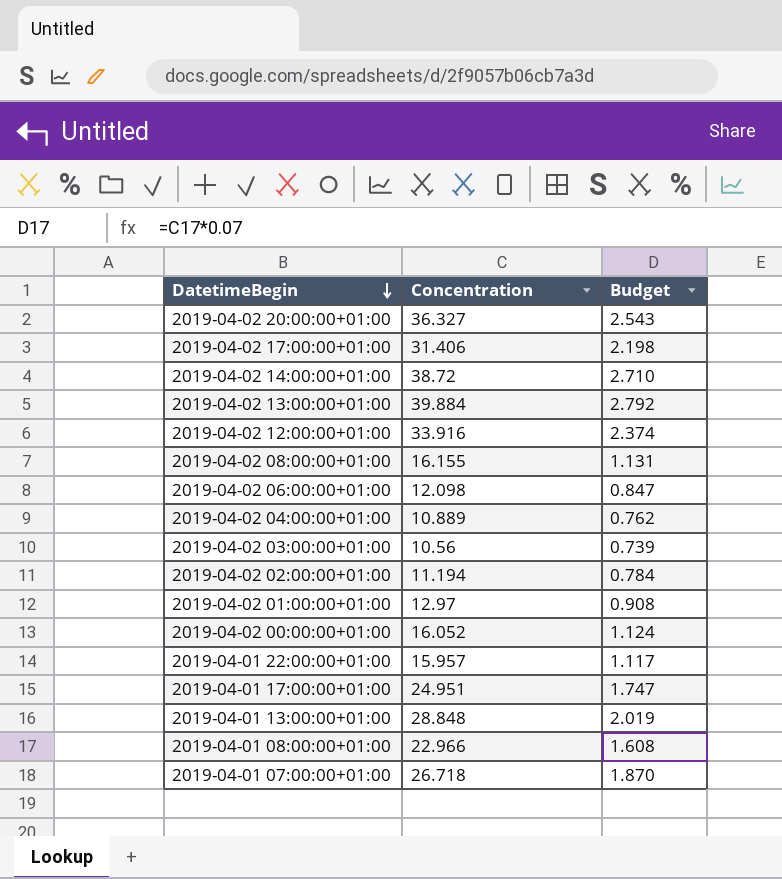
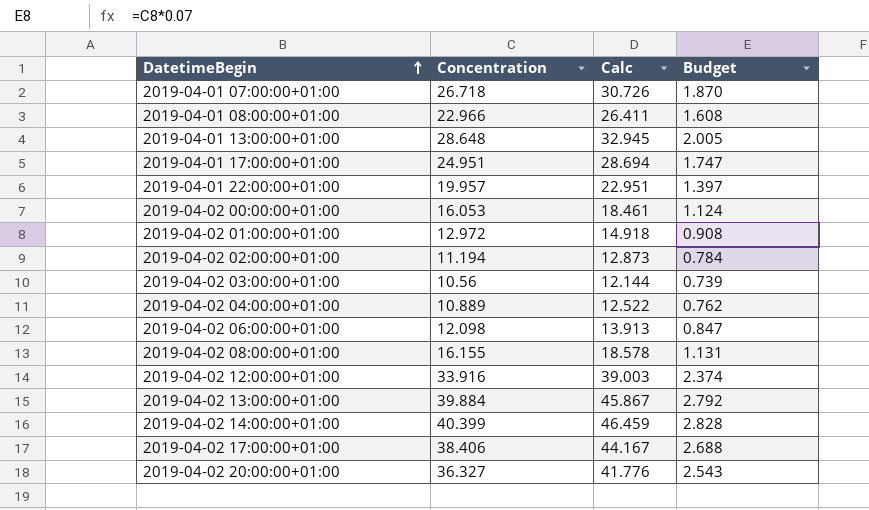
row order: DatetimeBegin descending -> DatetimeBegin ascending
column Calc | formula: none -> [Concentration] * 1.15
2019-04-01 13:00:00+01:00 | Concentration: 28.848 -> 28.648
2019-04-01 13:00:00+01:00 | Budget: 2.019 -> 2.005
2019-04-01 22:00:00+01:00 | Concentration: 15.957 -> 19.957
2019-04-01 22:00:00+01:00 | Budget: 1.117 -> 1.397
2019-04-02 00:00:00+01:00 | Concentration: 16.052 -> 16.053
2019-04-02 01:00:00+01:00 | Concentration: 12.97 -> 12.972
2019-04-02 14:00:00+01:00 | Concentration: 38.72 -> 40.399
2019-04-02 14:00:00+01:00 | Budget: 2.710 -> 2.828
2019-04-02 17:00:00+01:00 | Concentration: 31.406 -> 38.406
2019-04-02 17:00:00+01:00 | Budget: 2.198 -> 2.688

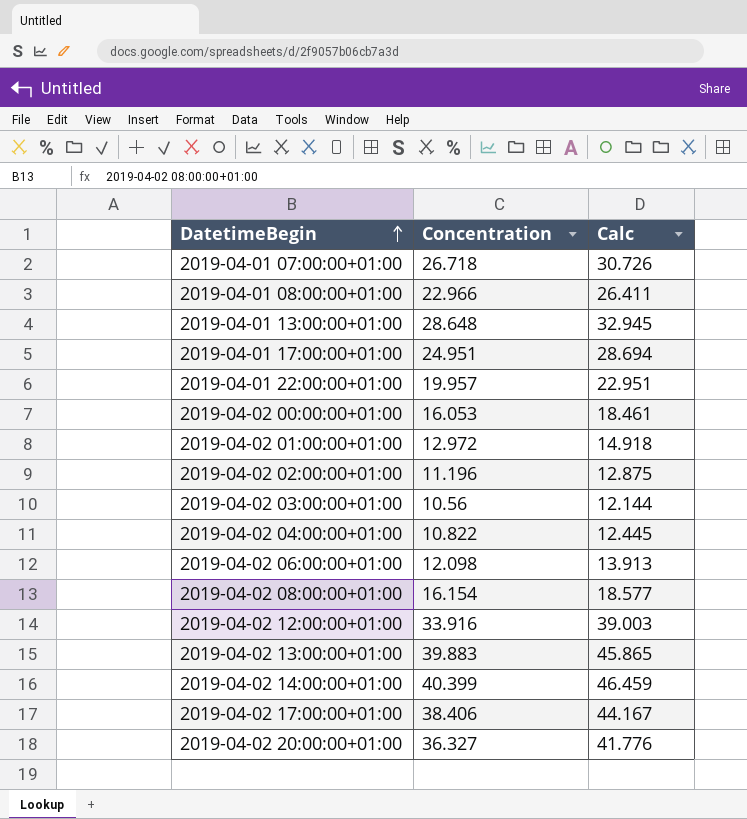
column Budget | formula: [Concentration] * 0.07 -> none
2019-04-02 02:00:00+01:00 | Concentration: 11.194 -> 11.196
2019-04-02 02:00:00+01:00 | Calc: 12.873 -> 12.875
2019-04-02 04:00:00+01:00 | Concentration: 10.889 -> 10.822
2019-04-02 04:00:00+01:00 | Calc: 12.522 -> 12.445
2019-04-02 08:00:00+01:00 | Concentration: 16.155 -> 16.154
2019-04-02 08:00:00+01:00 | Calc: 18.578 -> 18.577
2019-04-02 13:00:00+01:00 | Concentration: 39.884 -> 39.883
2019-04-02 13:00:00+01:00 | Calc: 45.867 -> 45.865

